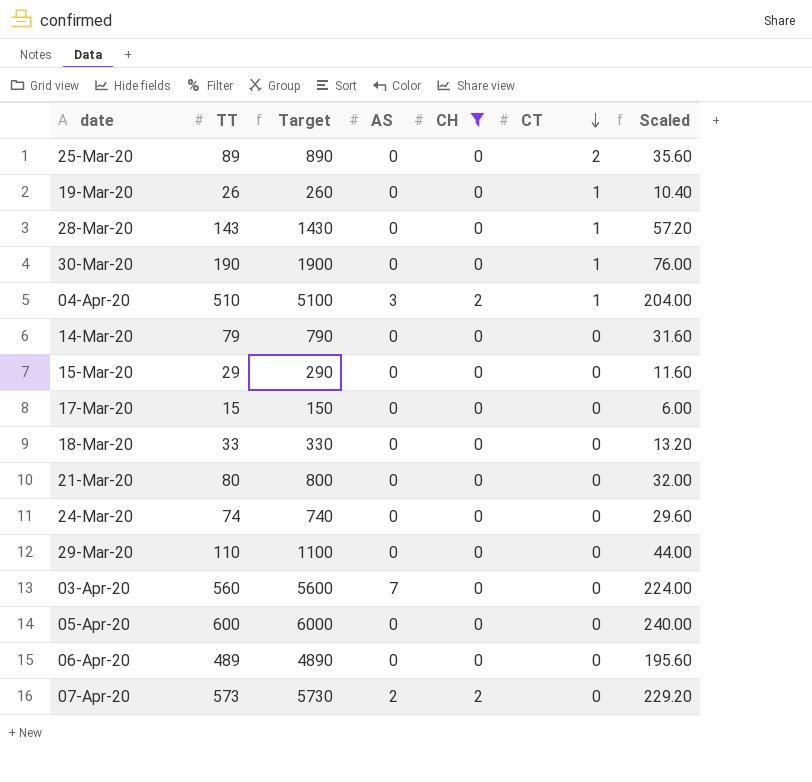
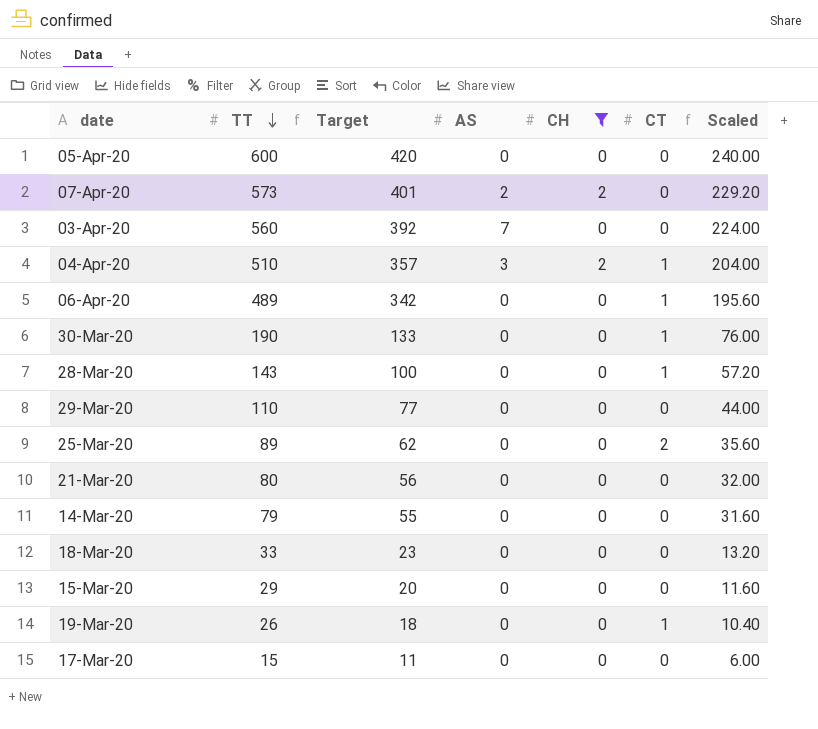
row order: CT descending -> TT descending
column Target | formula: [TT] * 10 -> [TT] * 0.7
row 24-Mar-20: 74 | 740 | 0 | 0 | 0 | 29.60 -> none
06-Apr-20 | CT: 0 -> 1

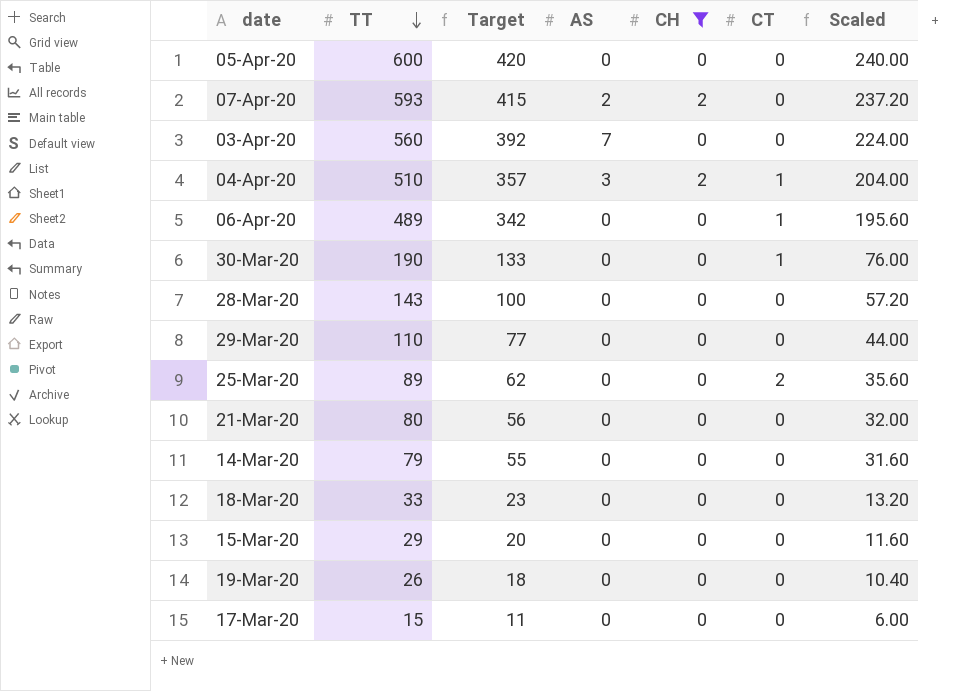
07-Apr-20 | TT: 573 -> 593
07-Apr-20 | Target: 401 -> 415
07-Apr-20 | Scaled: 229.20 -> 237.20
28-Mar-20 | CT: 1 -> 0
19-Mar-20 | CT: 1 -> 0

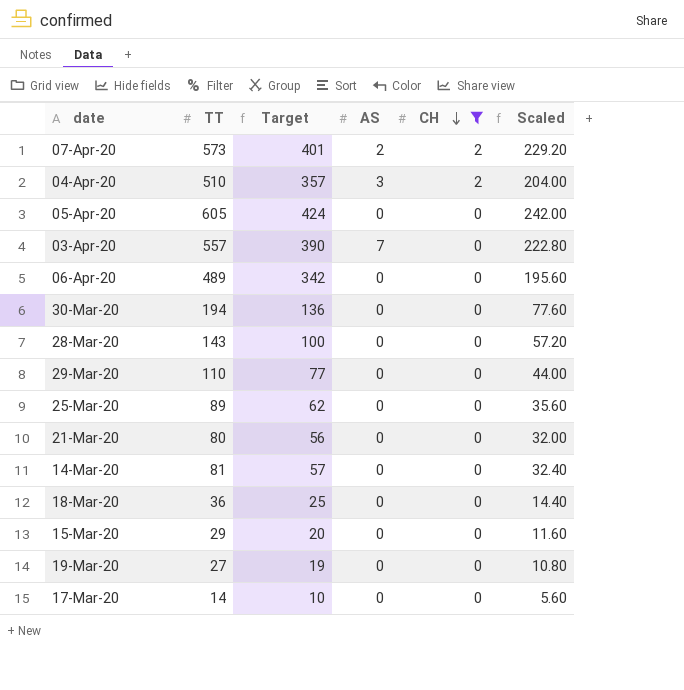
row order: TT descending -> CH descending
column CT | position: 6 -> none
07-Apr-20 | TT: 593 -> 573
07-Apr-20 | Target: 415 -> 401
07-Apr-20 | Scaled: 237.20 -> 229.20
05-Apr-20 | TT: 600 -> 605
05-Apr-20 | Target: 420 -> 424
05-Apr-20 | Scaled: 240.00 -> 242.00
03-Apr-20 | TT: 560 -> 557
03-Apr-20 | Target: 392 -> 390
03-Apr-20 | Scaled: 224.00 -> 222.80
30-Mar-20 | TT: 190 -> 194
30-Mar-20 | Target: 133 -> 136
30-Mar-20 | Scaled: 76.00 -> 77.60
14-Mar-20 | TT: 79 -> 81
14-Mar-20 | Target: 55 -> 57
14-Mar-20 | Scaled: 31.60 -> 32.40
18-Mar-20 | TT: 33 -> 36
18-Mar-20 | Target: 23 -> 25
18-Mar-20 | Scaled: 13.20 -> 14.40
19-Mar-20 | TT: 26 -> 27
19-Mar-20 | Target: 18 -> 19
19-Mar-20 | Scaled: 10.40 -> 10.80
17-Mar-20 | TT: 15 -> 14
17-Mar-20 | Target: 11 -> 10
17-Mar-20 | Scaled: 6.00 -> 5.60

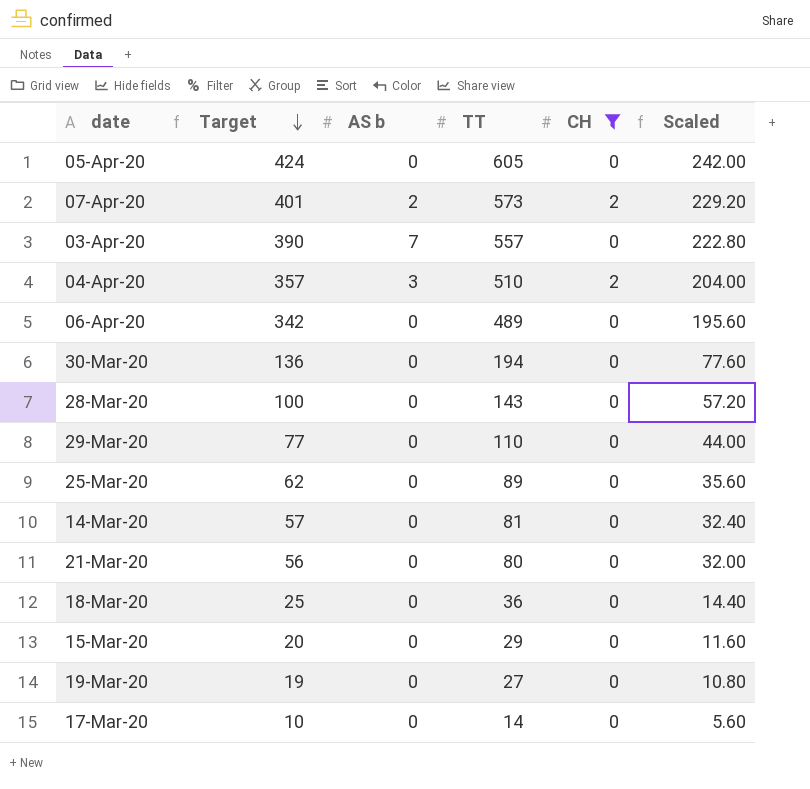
row order: CH descending -> Target descending
column name: AS -> AS b
column TT | position: 2 -> 4

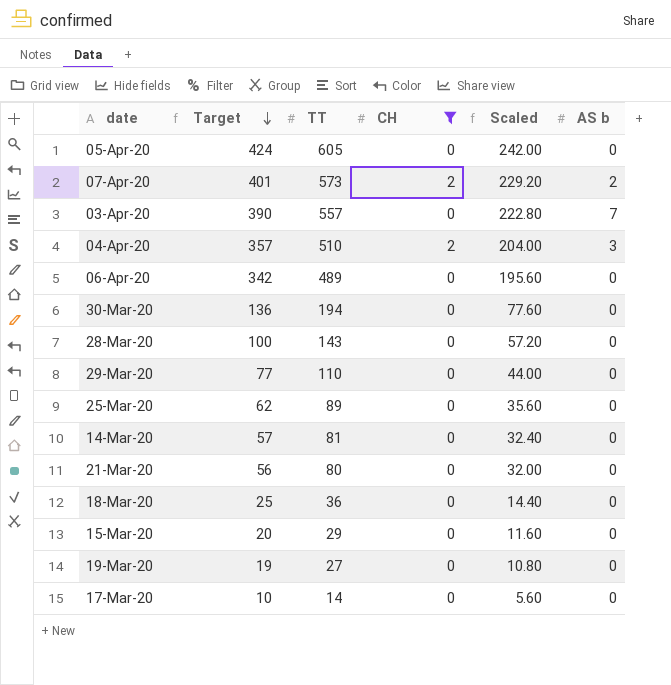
column AS b | position: 3 -> 6

